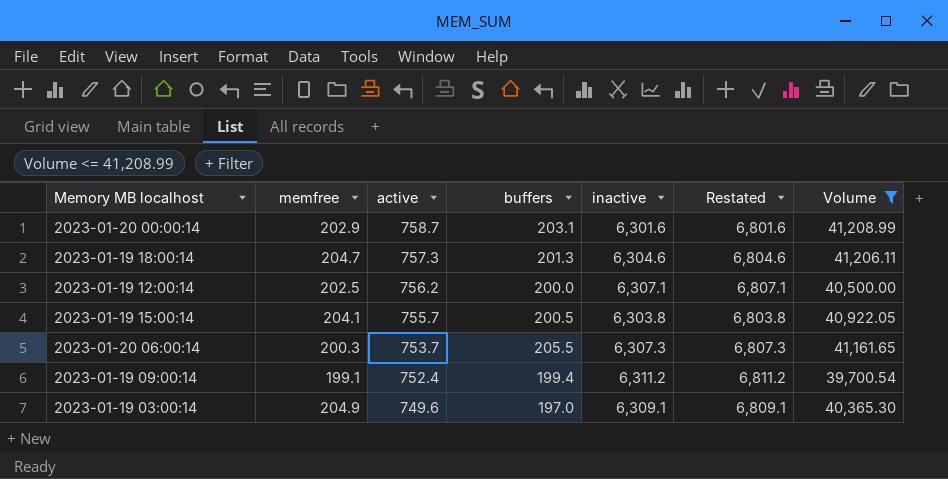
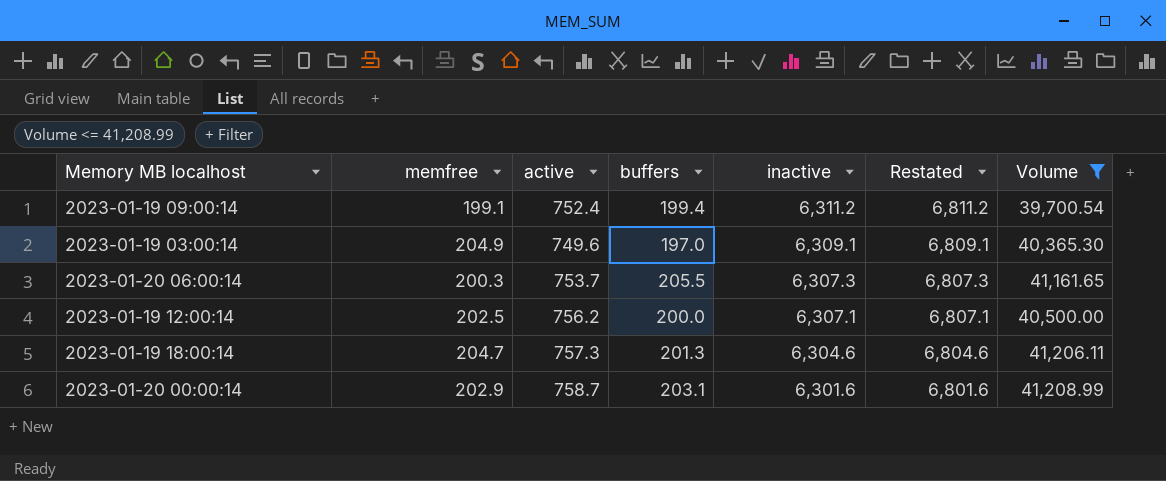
row order: active descending -> inactive descending
row 2023-01-19 15:00:14: 204.1 | 755.7 | 200.5 | 6,303.8 | 6,803.8 | 40,922.05 -> none

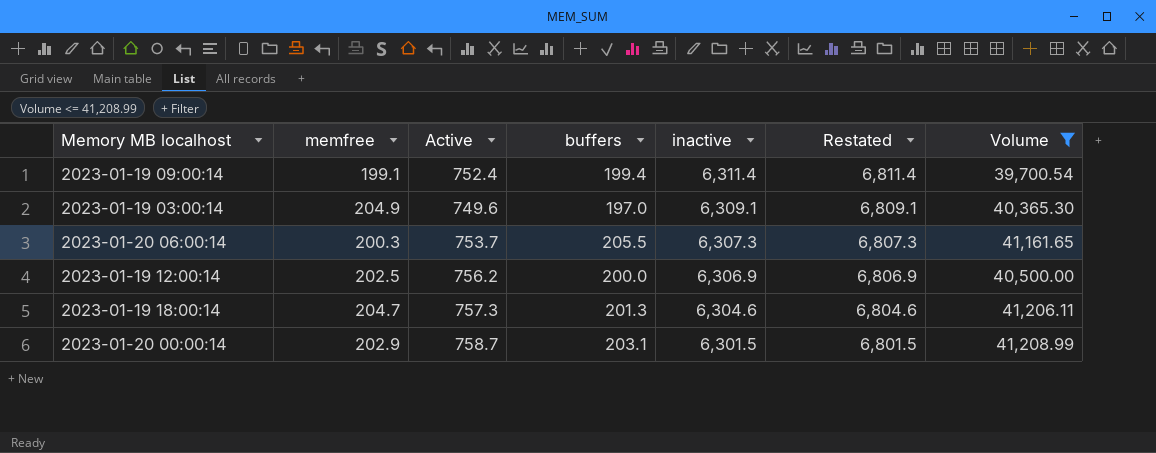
column name: active -> Active
2023-01-19 09:00:14 | inactive: 6,311.2 -> 6,311.4
2023-01-19 09:00:14 | Restated: 6,811.2 -> 6,811.4
2023-01-19 12:00:14 | inactive: 6,307.1 -> 6,306.9
2023-01-19 12:00:14 | Restated: 6,807.1 -> 6,806.9
2023-01-20 00:00:14 | inactive: 6,301.6 -> 6,301.5
2023-01-20 00:00:14 | Restated: 6,801.6 -> 6,801.5

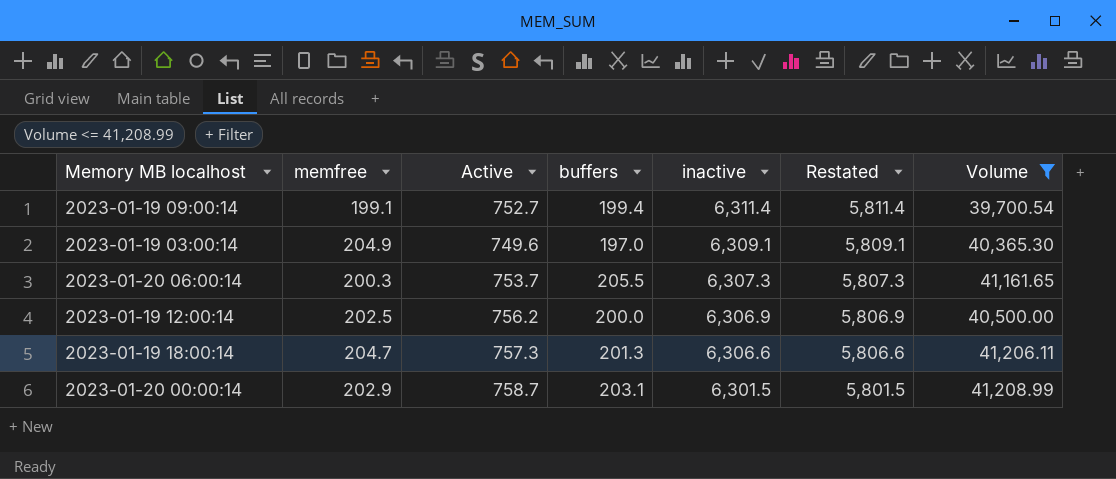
column Restated | formula: [inactive] + 500 -> [inactive] - 500
2023-01-19 09:00:14 | Active: 752.4 -> 752.7
2023-01-19 18:00:14 | inactive: 6,304.6 -> 6,306.6

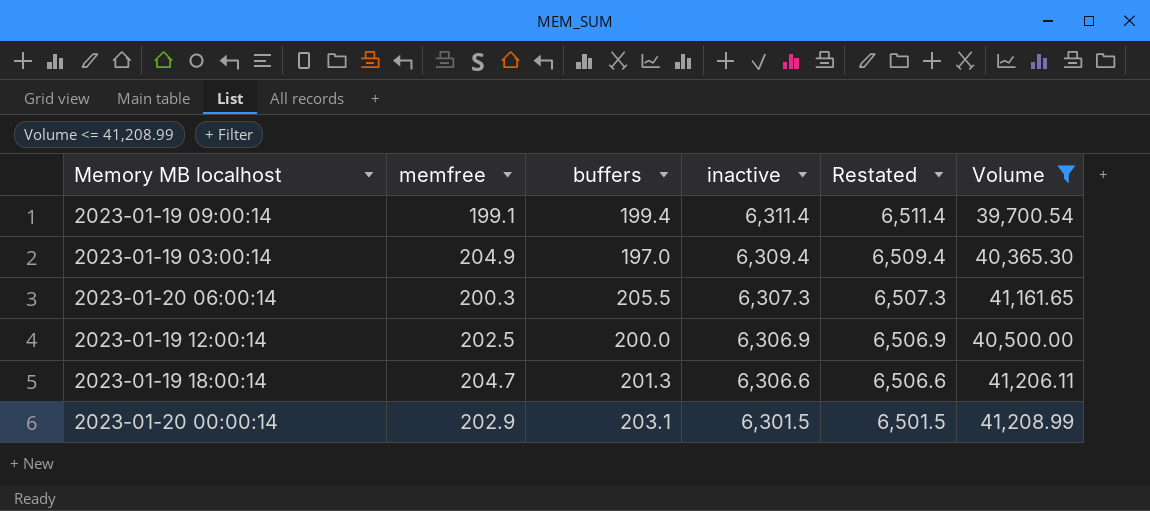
column Active | position: 3 -> none
column Restated | formula: [inactive] - 500 -> [inactive] + 200
2023-01-19 03:00:14 | inactive: 6,309.1 -> 6,309.4

